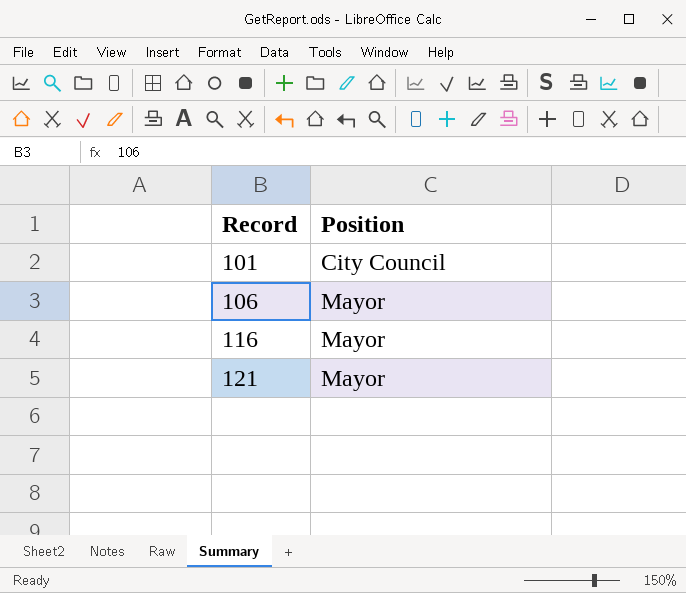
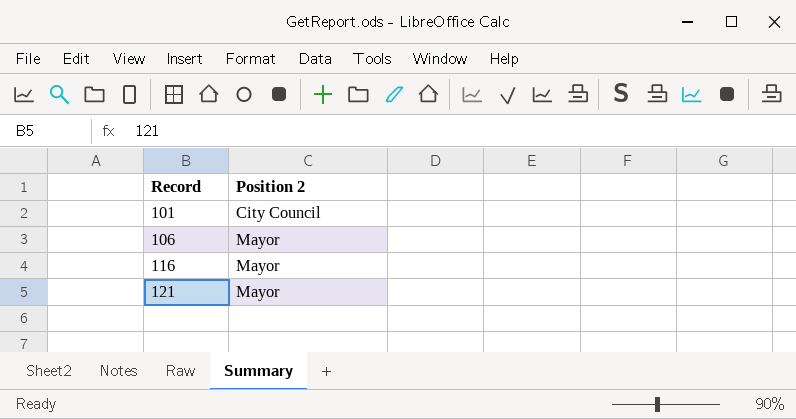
column name: Position -> Position 2

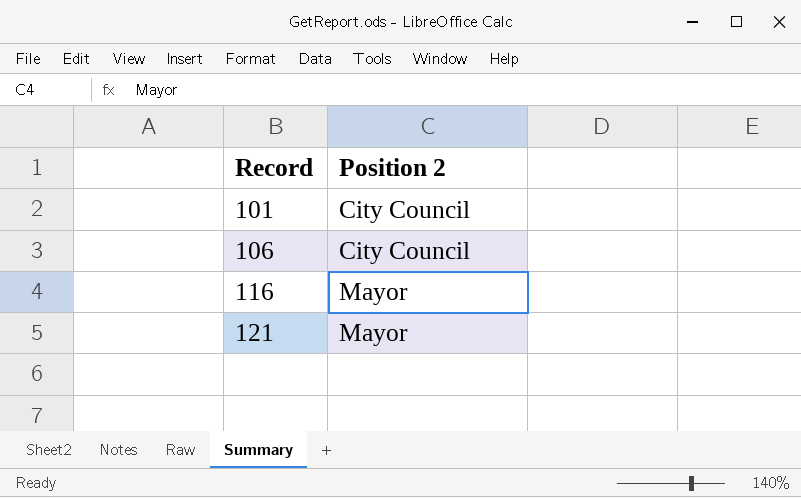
106 | Position 2: Mayor -> City Council

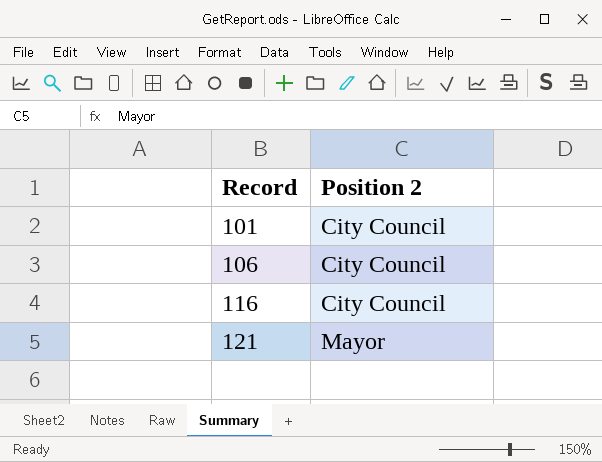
116 | Position 2: Mayor -> City Council

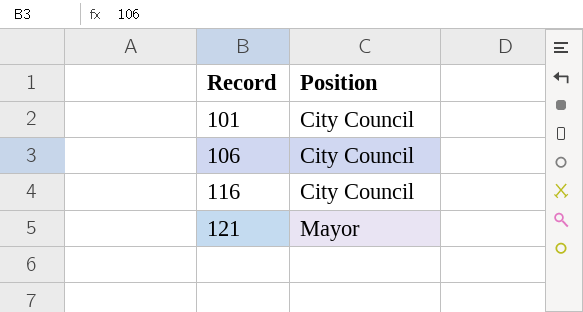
column name: Position 2 -> Position

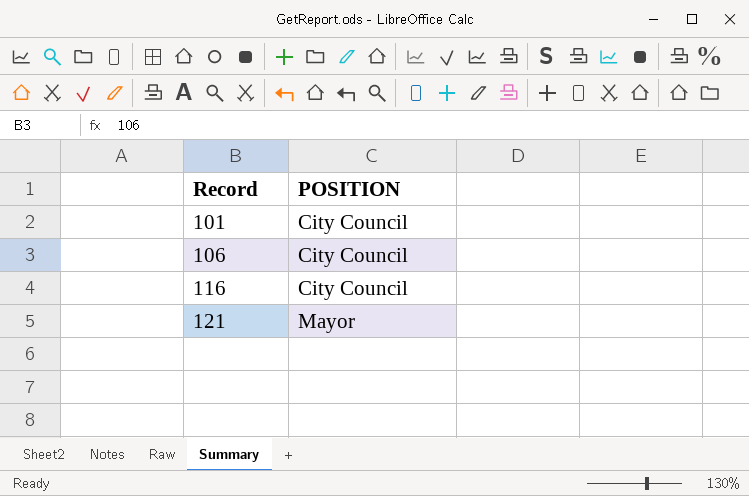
column name: Position -> POSITION

